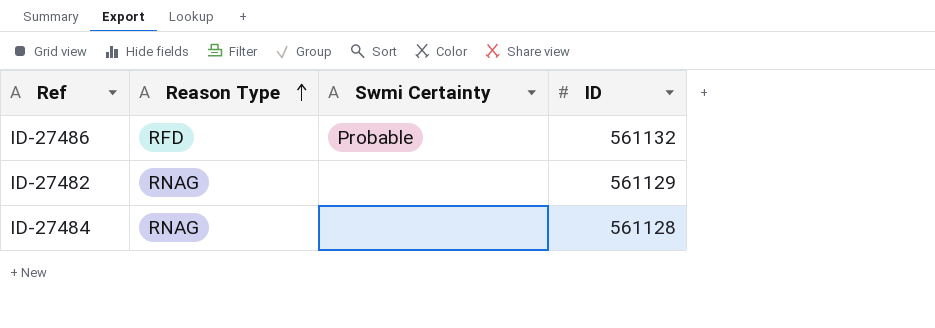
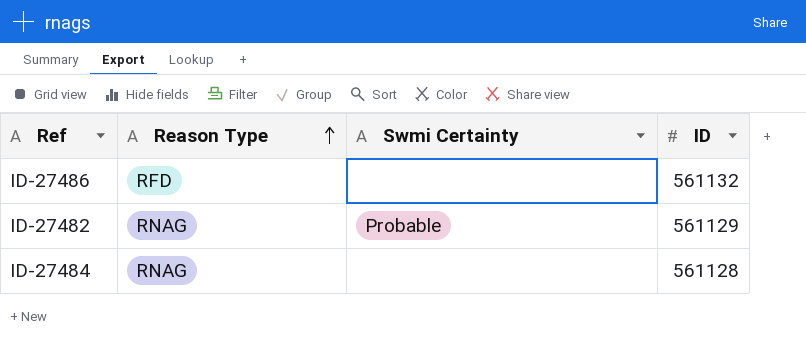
ID-27486 | Swmi Certainty: Probable -> none
ID-27482 | Swmi Certainty: none -> Probable

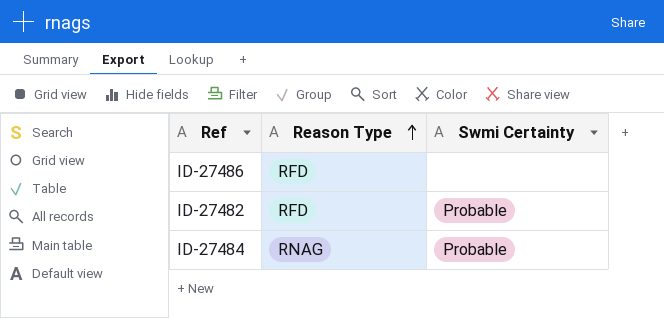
column ID | position: 4 -> none
ID-27482 | Reason Type: RNAG -> RFD
ID-27484 | Swmi Certainty: none -> Probable

